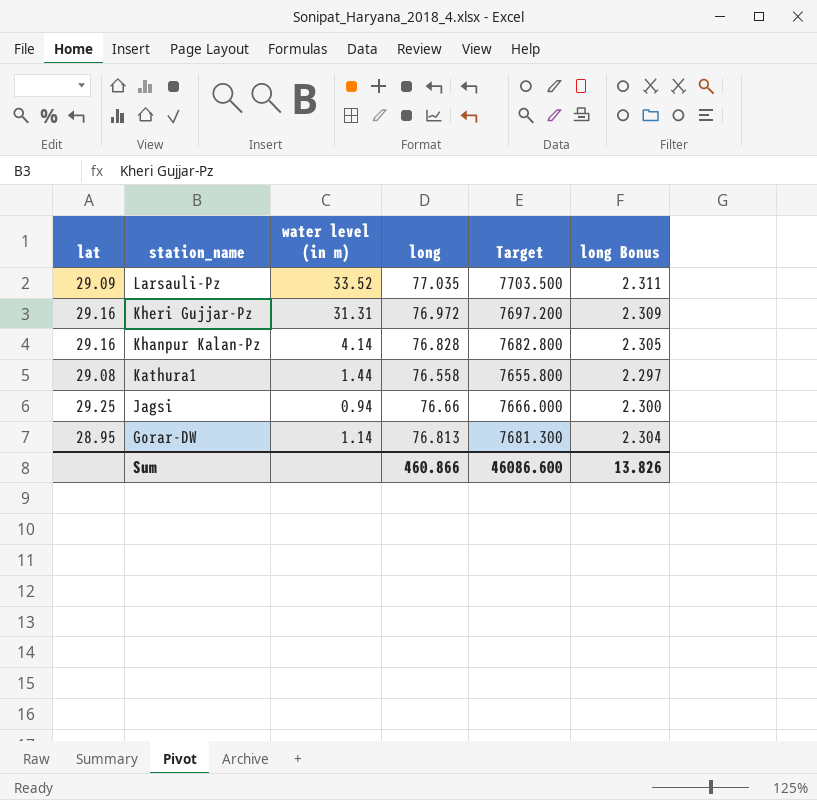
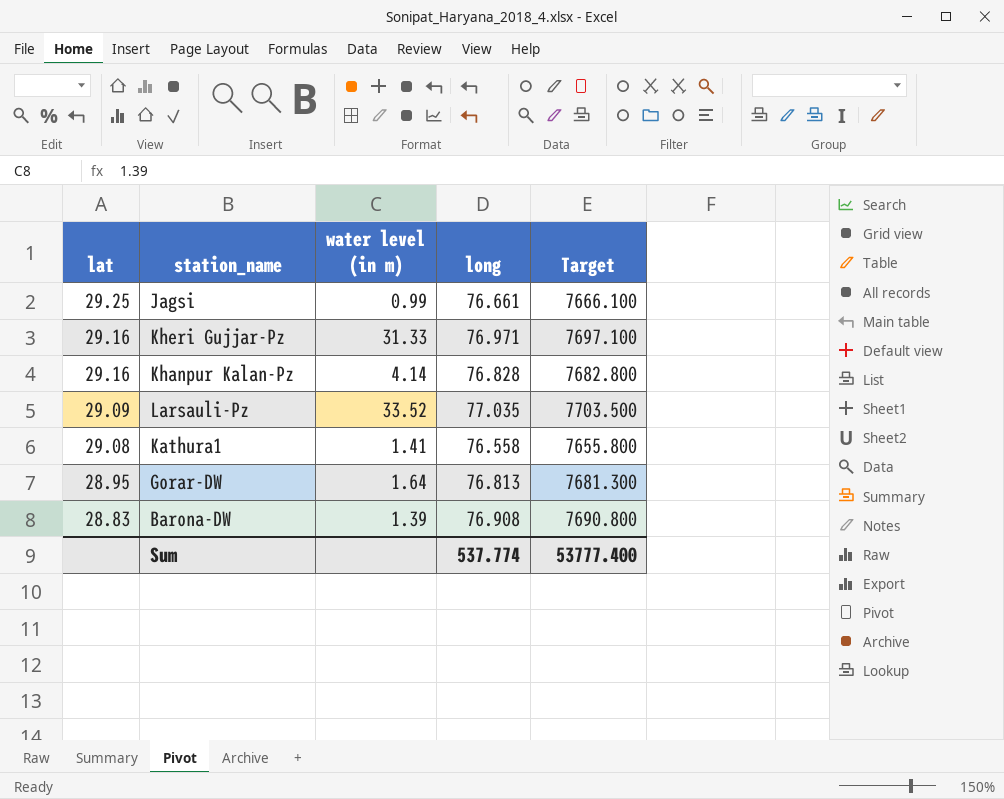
row order: station_name descending -> lat descending
column long Bonus | formula: [long] * 0.03 -> none
Jagsi | water level (in m): 0.94 -> 0.99
Jagsi | long: 76.66 -> 76.661
Jagsi | Target: 7666.000 -> 7666.100
Kheri Gujjar-Pz | water level (in m): 31.31 -> 31.33
Kheri Gujjar-Pz | long: 76.972 -> 76.971
Kheri Gujjar-Pz | Target: 7697.200 -> 7697.100
Kathura1 | water level (in m): 1.44 -> 1.41
Gorar-DW | water level (in m): 1.14 -> 1.64
row Barona-DW: none -> 28.83 | 1.39 | 76.908 | 7690.800
Sum | long: 460.866 -> 537.774
Sum | Target: 46086.600 -> 53777.400

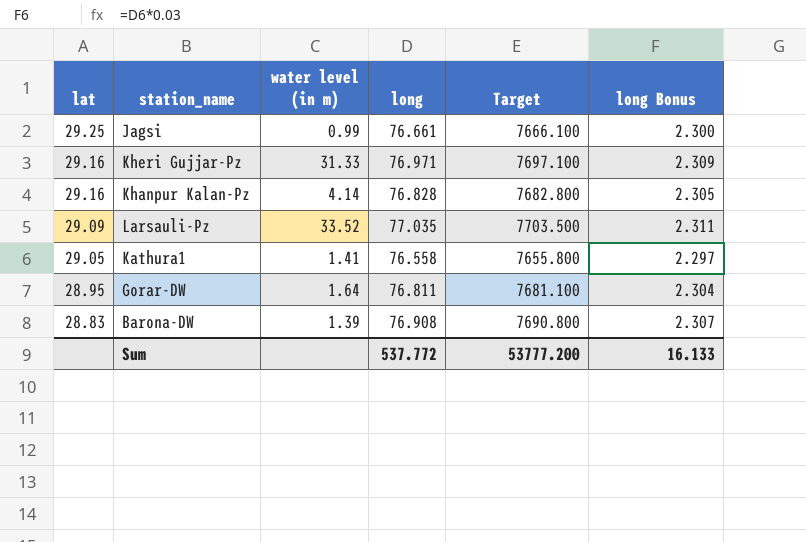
column long Bonus | formula: none -> [long] * 0.03
Kathura1 | lat: 29.08 -> 29.05
Gorar-DW | long: 76.813 -> 76.811
Gorar-DW | Target: 7681.300 -> 7681.100
Sum | long: 537.774 -> 537.772
Sum | Target: 53777.400 -> 53777.200

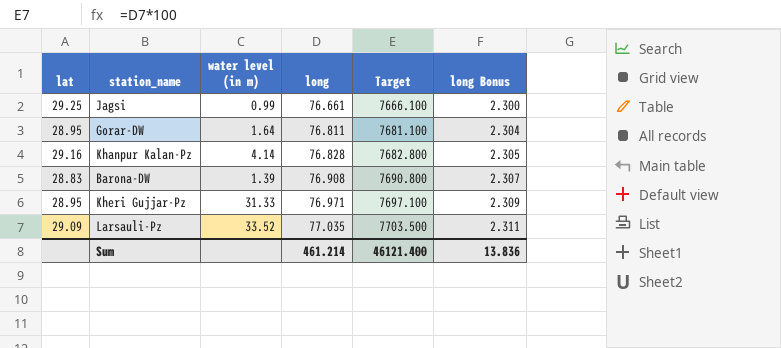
row order: lat descending -> long ascending
row Kathura1: 29.05 | 1.41 | 76.558 | 7655.800 | 2.297 -> none
Kheri Gujjar-Pz | lat: 29.16 -> 28.95
Sum | long: 537.772 -> 461.214
Sum | Target: 53777.200 -> 46121.400
Sum | long Bonus: 16.133 -> 13.836

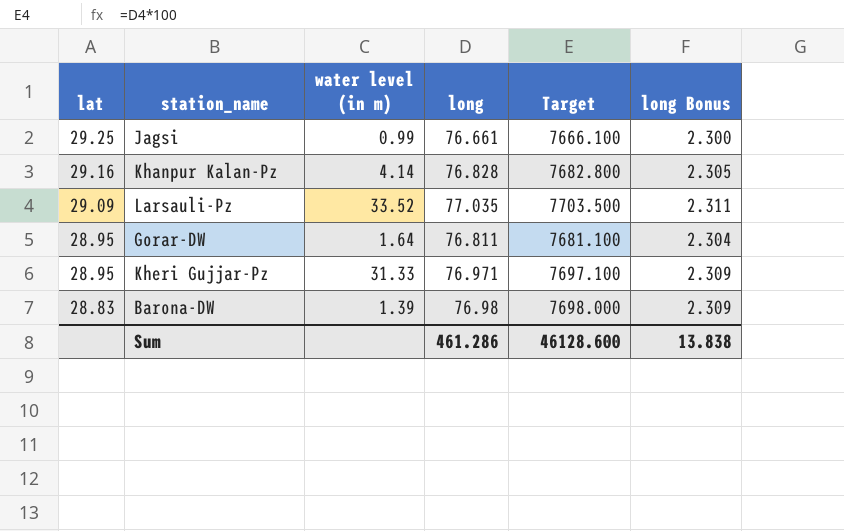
row order: long ascending -> lat descending
Barona-DW | long: 76.908 -> 76.98
Barona-DW | Target: 7690.800 -> 7698.000
Barona-DW | long Bonus: 2.307 -> 2.309
Sum | long: 461.214 -> 461.286
Sum | Target: 46121.400 -> 46128.600
Sum | long Bonus: 13.836 -> 13.838

